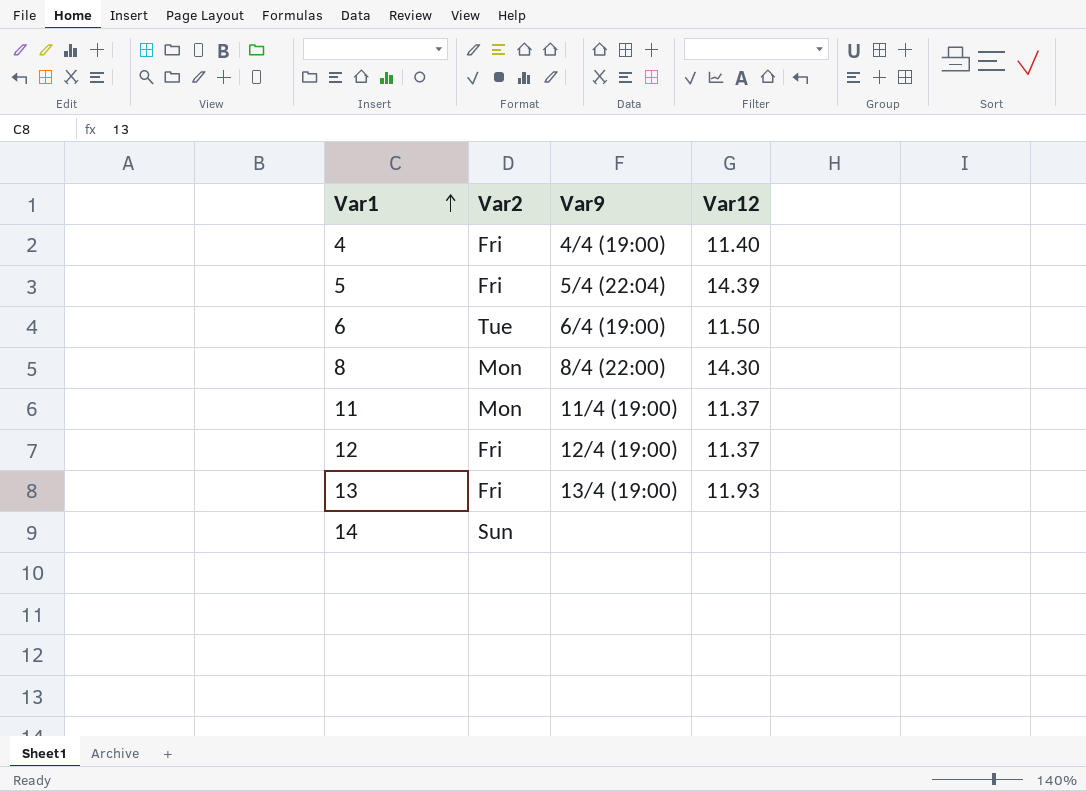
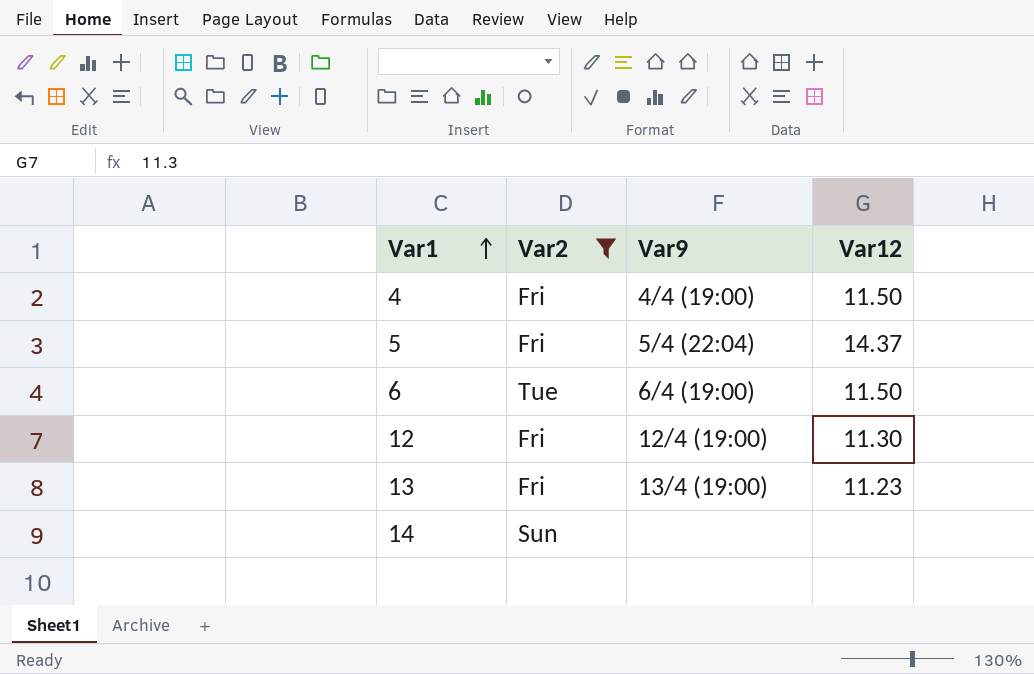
filter: none -> Var2 != Mon
4 | Var12: 11.40 -> 11.50
5 | Var12: 14.39 -> 14.37
12 | Var12: 11.37 -> 11.30
13 | Var12: 11.93 -> 11.23

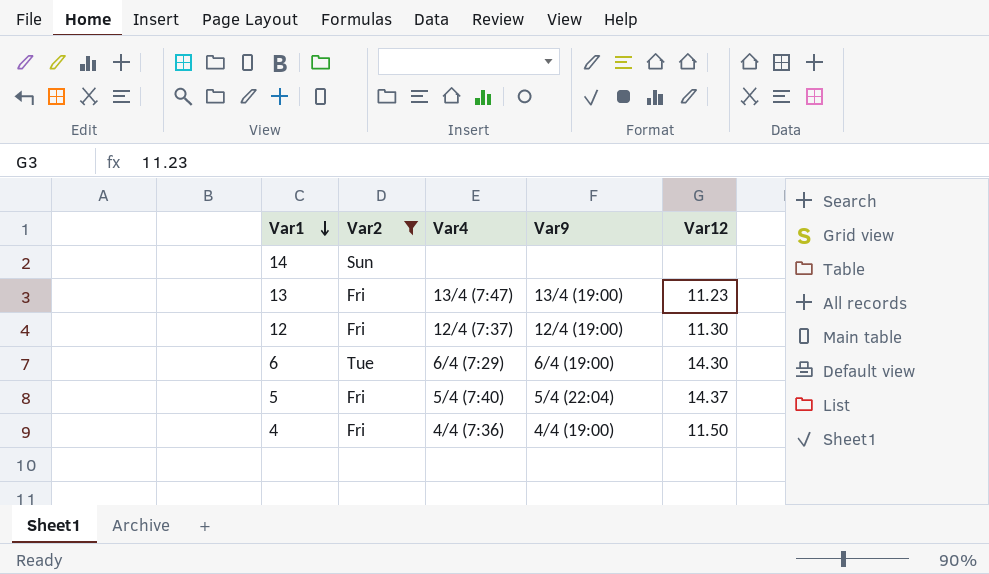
row order: Var1 ascending -> Var1 descending
column Var4 | position: none -> 3
6 | Var12: 11.50 -> 14.30

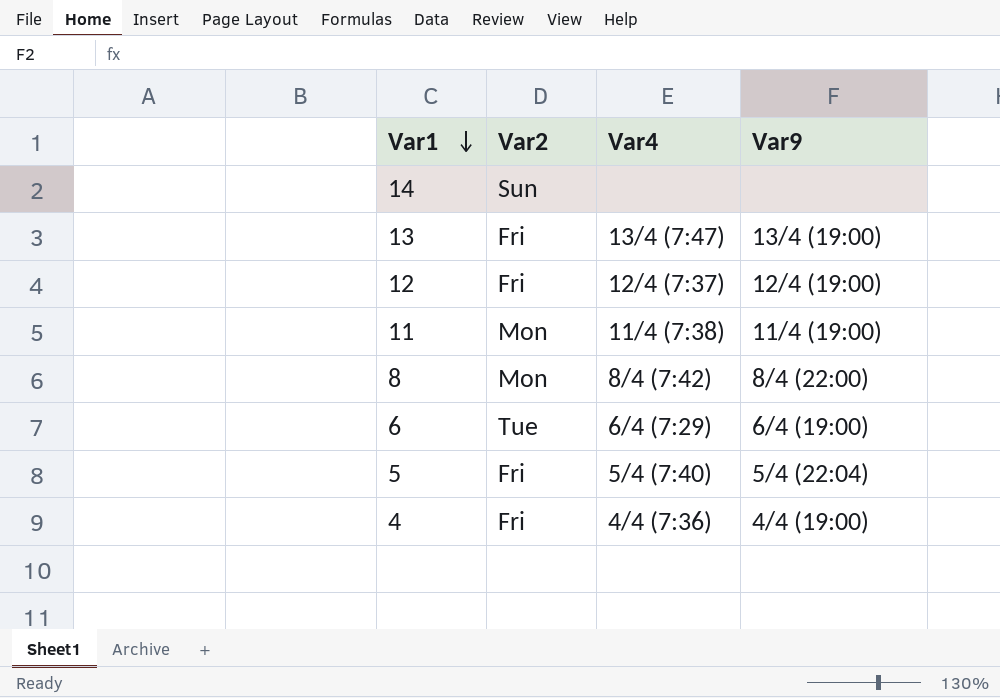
filter: Var2 != Mon -> none
column Var12 | position: 5 -> none

